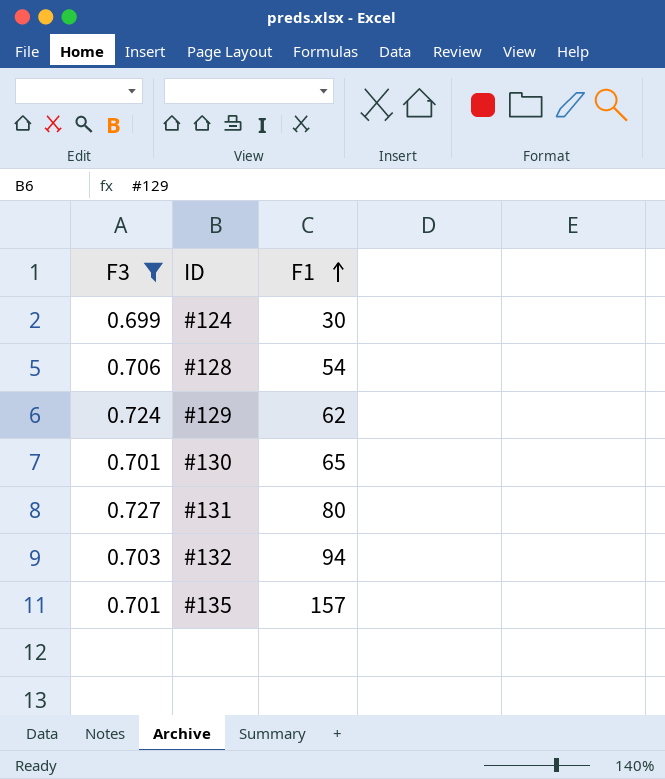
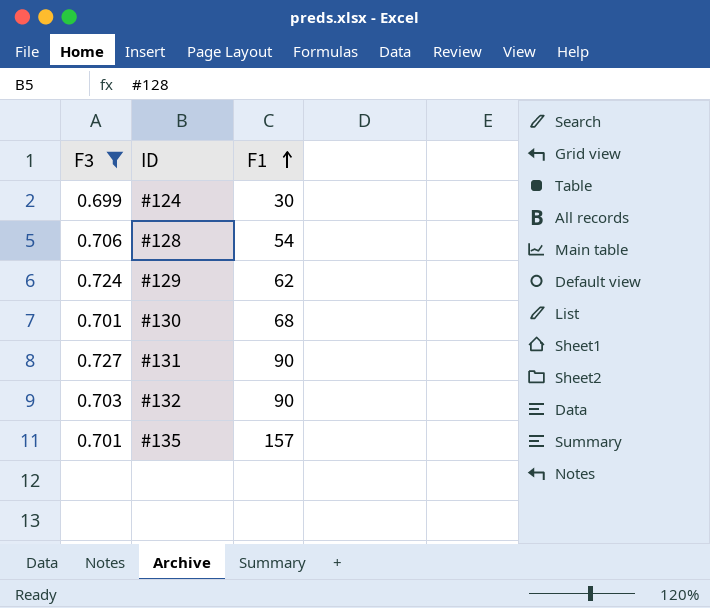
#130 | F1: 65 -> 68
#131 | F1: 80 -> 90
#132 | F1: 94 -> 90

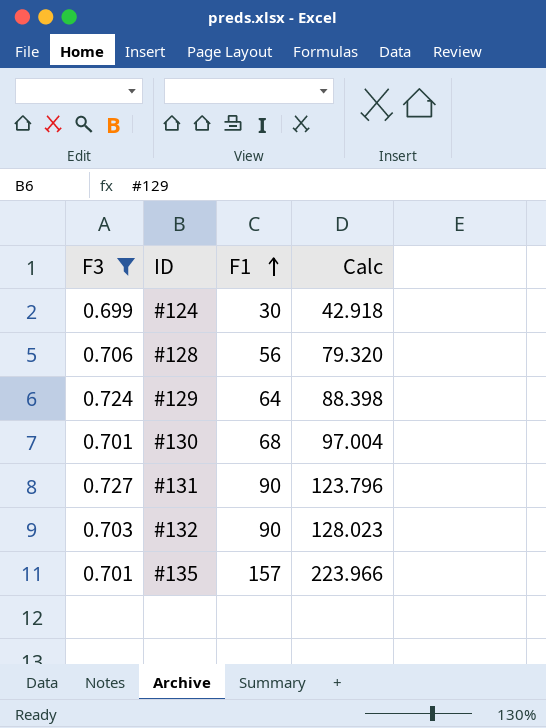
column Calc | formula: none -> [F1] / [F3]
#128 | F1: 54 -> 56
#129 | F1: 62 -> 64

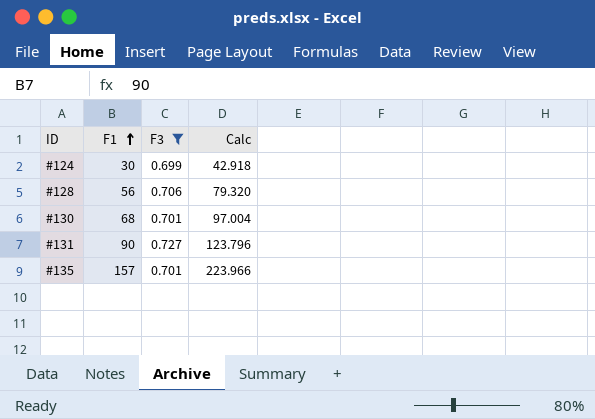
column F3 | position: 1 -> 3
row #129: 0.724 | 64 | 88.398 -> none
row #132: 0.703 | 90 | 128.023 -> none

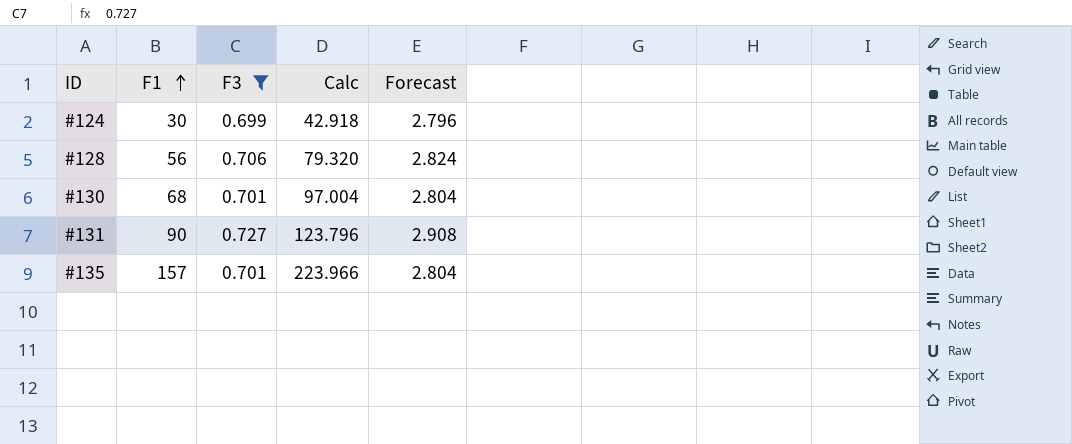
column Forecast | formula: none -> [F3] * 4

